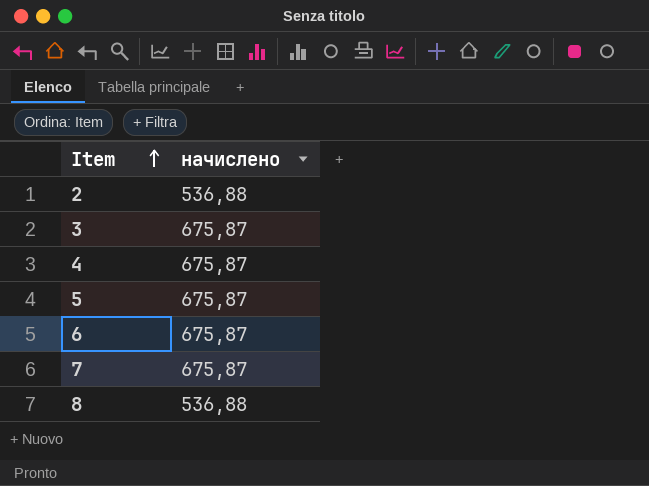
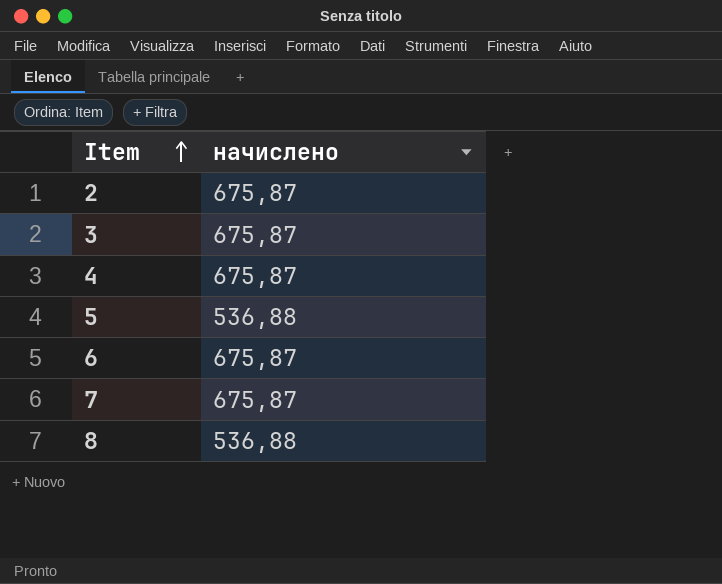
2 | начислено: 536,88 -> 675,87
5 | начислено: 675,87 -> 536,88

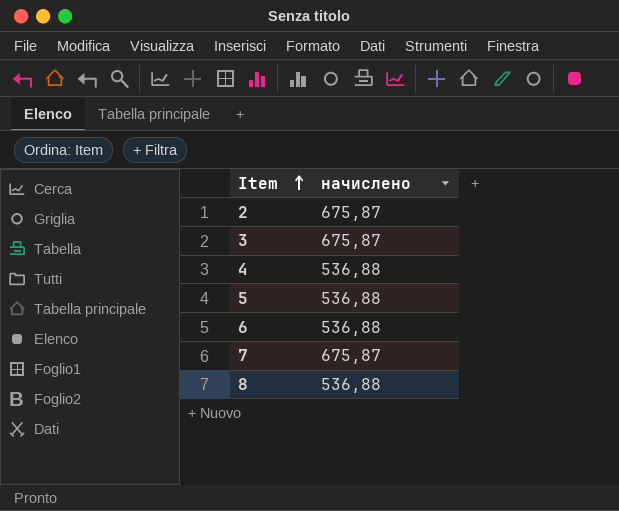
4 | начислено: 675,87 -> 536,88
6 | начислено: 675,87 -> 536,88

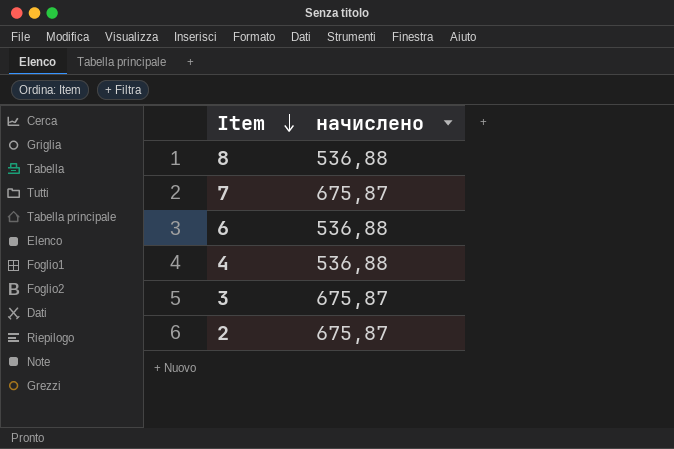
row order: Item ascending -> Item descending
row 5: 536,88 -> none

